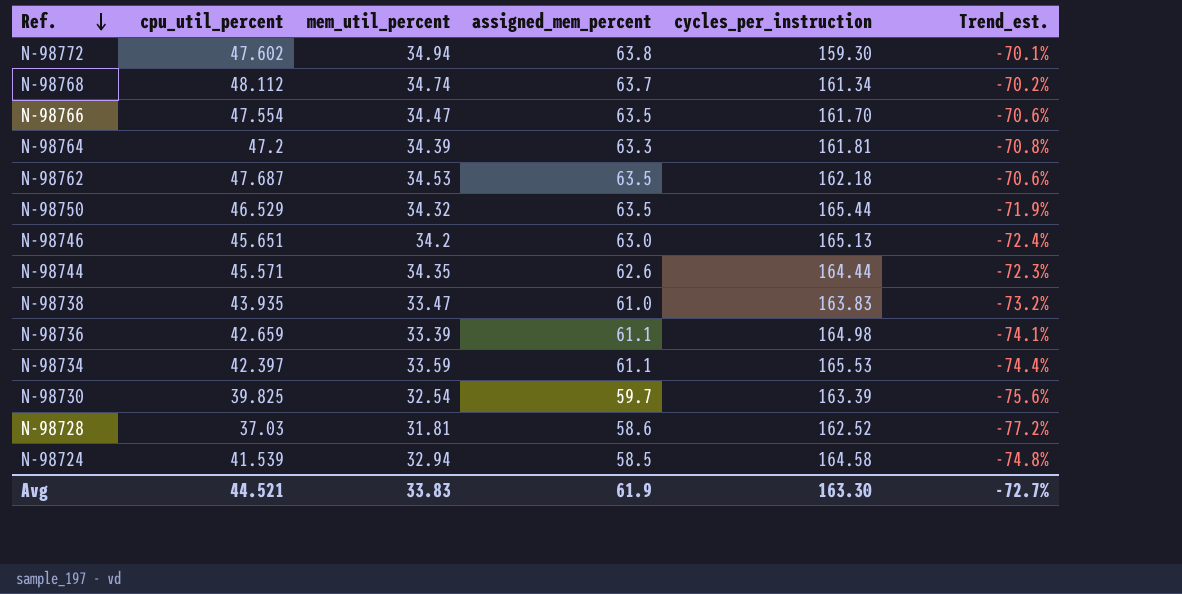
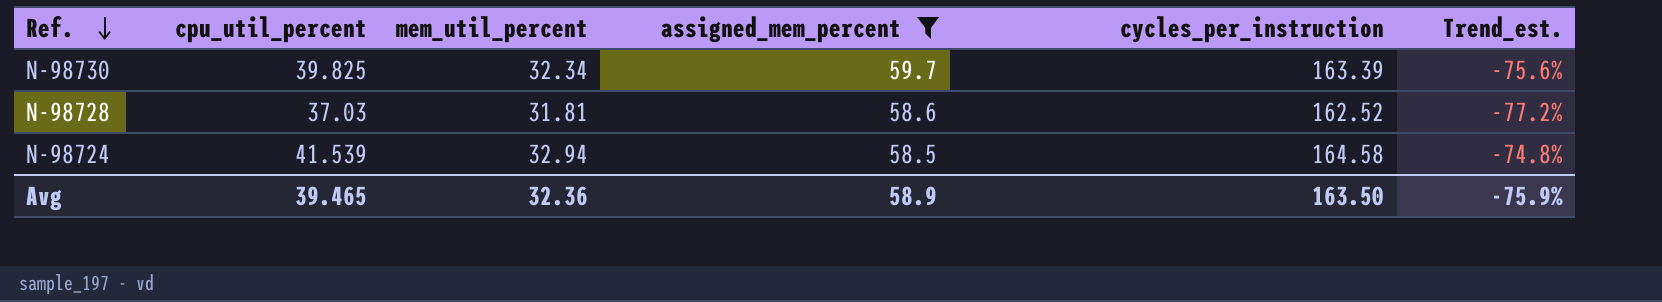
filter: none -> assigned_mem_percent <= 59.7
N-98730 | mem_util_percent: 32.54 -> 32.34
Avg | cpu_util_percent: 44.521 -> 39.465
Avg | mem_util_percent: 33.83 -> 32.36
Avg | assigned_mem_percent: 61.9 -> 58.9
Avg | cycles_per_instruction: 163.30 -> 163.50
Avg | Trend_est.: -72.7% -> -75.9%

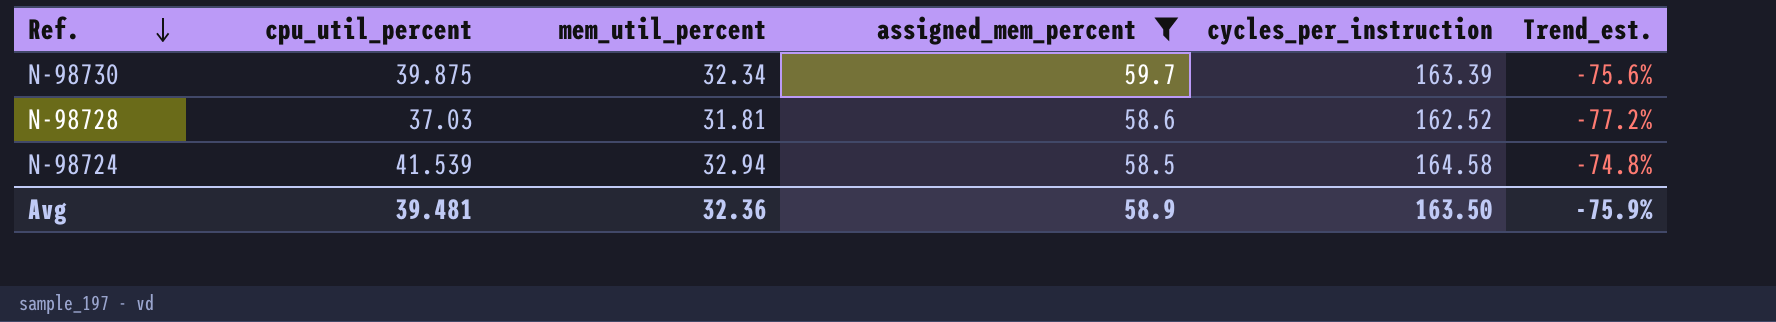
N-98730 | cpu_util_percent: 39.825 -> 39.875
Avg | cpu_util_percent: 39.465 -> 39.481

